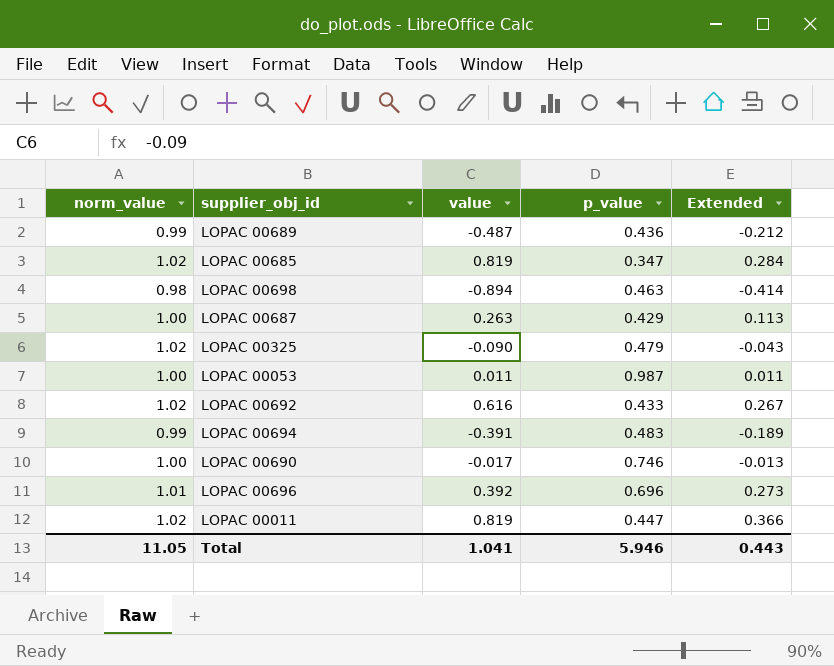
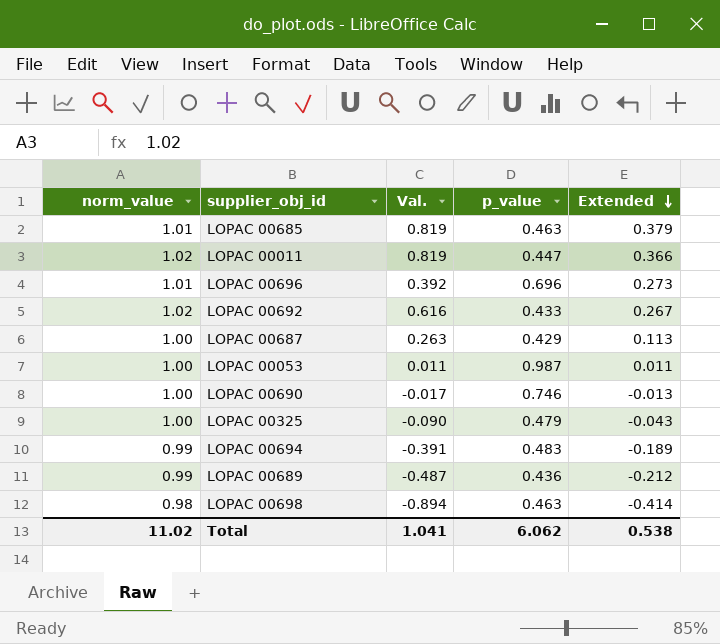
row order: none -> Extended descending
column name: value -> Val.
LOPAC 00685 | norm_value: 1.02 -> 1.01
LOPAC 00685 | p_value: 0.347 -> 0.463
LOPAC 00685 | Extended: 0.284 -> 0.379
LOPAC 00325 | norm_value: 1.02 -> 1.00
Total | norm_value: 11.05 -> 11.02
Total | p_value: 5.946 -> 6.062
Total | Extended: 0.443 -> 0.538

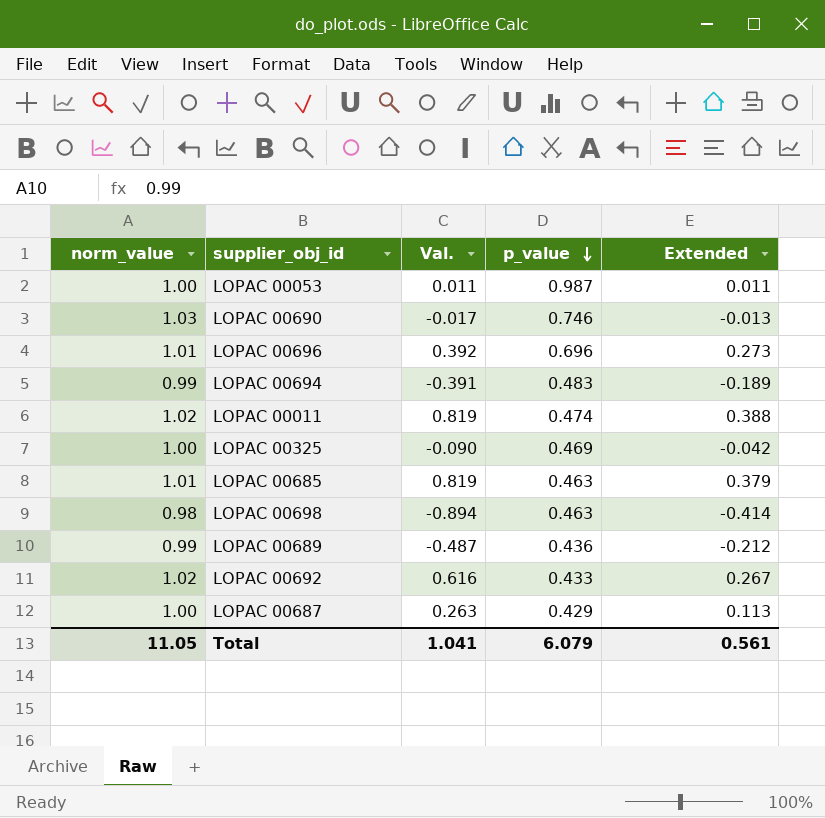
row order: Extended descending -> p_value descending
LOPAC 00690 | norm_value: 1.00 -> 1.03
LOPAC 00011 | p_value: 0.447 -> 0.474
LOPAC 00011 | Extended: 0.366 -> 0.388
LOPAC 00325 | p_value: 0.479 -> 0.469
LOPAC 00325 | Extended: -0.043 -> -0.042
Total | norm_value: 11.02 -> 11.05
Total | p_value: 6.062 -> 6.079
Total | Extended: 0.538 -> 0.561

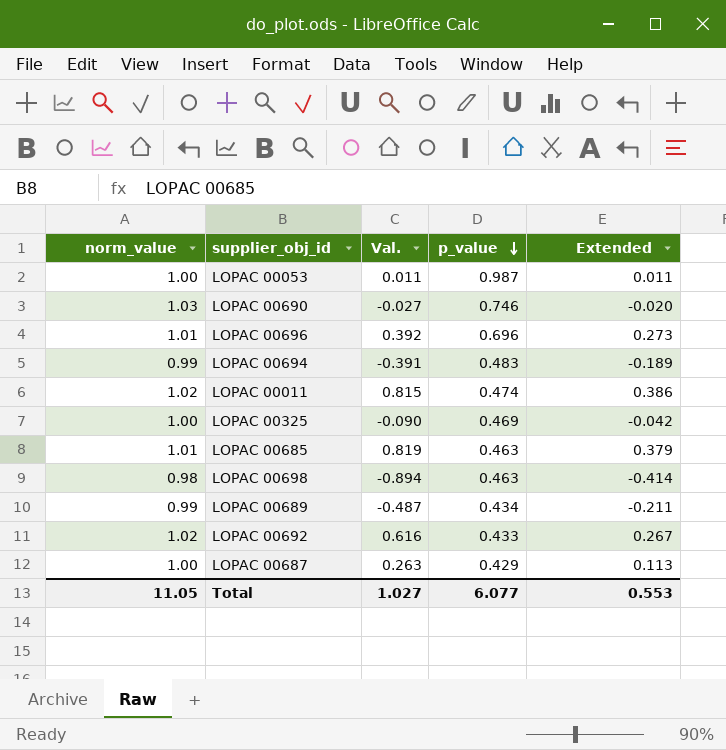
LOPAC 00690 | Val.: -0.017 -> -0.027
LOPAC 00690 | Extended: -0.013 -> -0.020
LOPAC 00011 | Val.: 0.819 -> 0.815
LOPAC 00011 | Extended: 0.388 -> 0.386
LOPAC 00689 | p_value: 0.436 -> 0.434
LOPAC 00689 | Extended: -0.212 -> -0.211
Total | Val.: 1.041 -> 1.027
Total | p_value: 6.079 -> 6.077
Total | Extended: 0.561 -> 0.553

